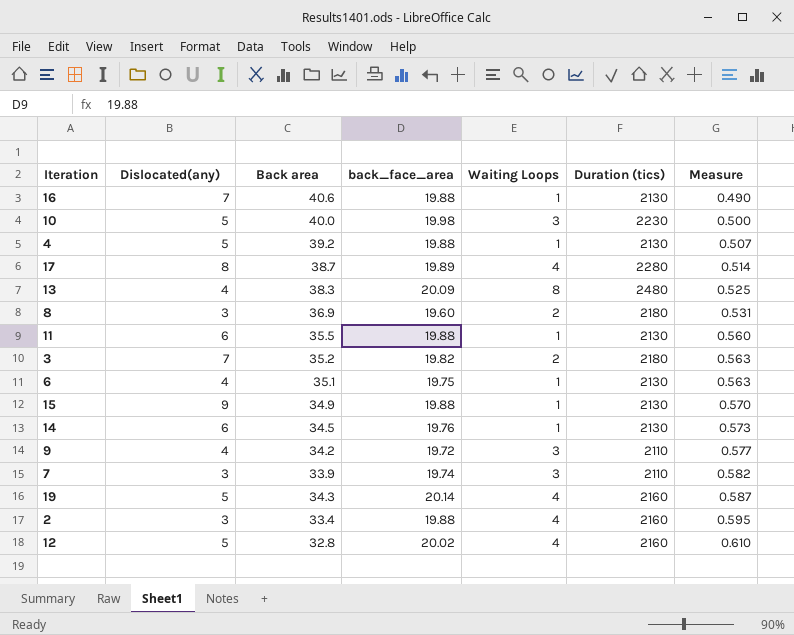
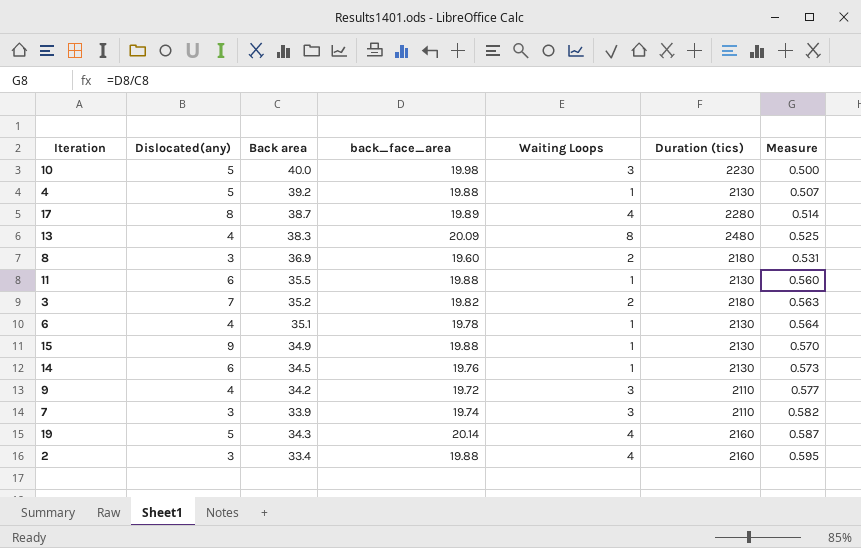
row 16: 7 | 40.6 | 19.88 | 1 | 2130 | 0.490 -> none
row 12: 5 | 32.8 | 20.02 | 4 | 2160 | 0.610 -> none
6 | back_face_area: 19.75 -> 19.78
6 | Measure: 0.563 -> 0.564

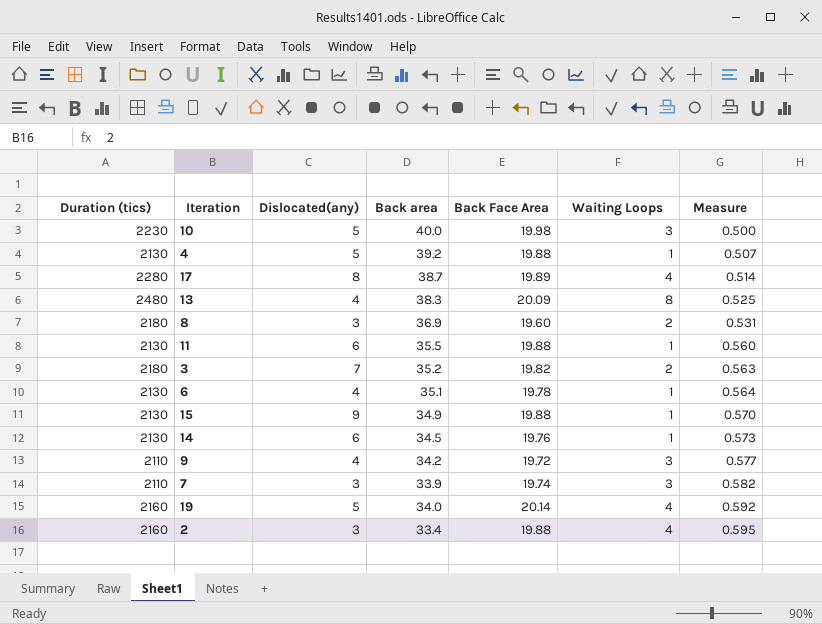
column Duration (tics) | position: 6 -> 1
column name: back_face_area -> Back Face Area
19 | Back area: 34.3 -> 34.0
19 | Measure: 0.587 -> 0.592

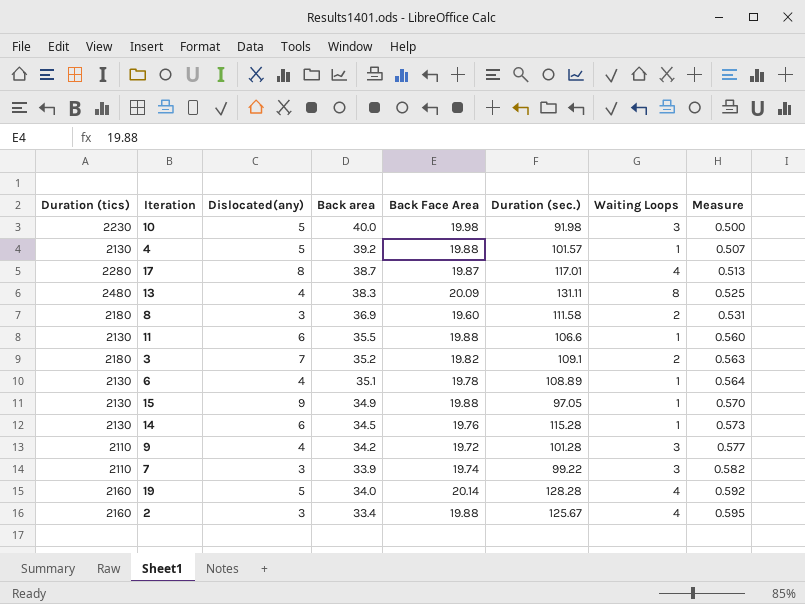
column Duration (sec.) | position: none -> 6
17 | Back Face Area: 19.89 -> 19.87
17 | Measure: 0.514 -> 0.513

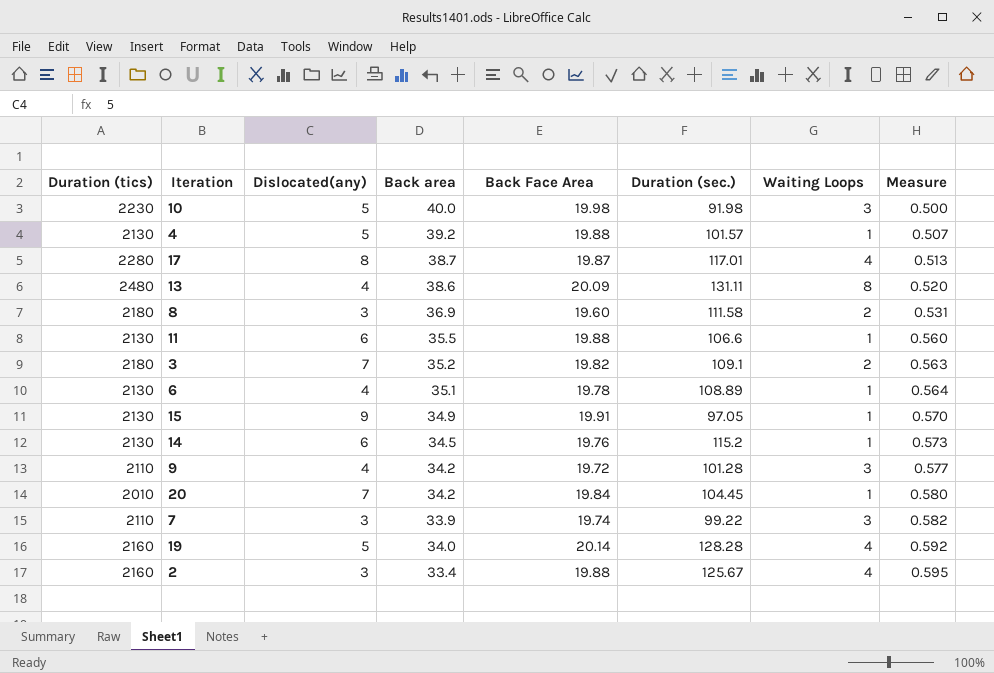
13 | Back area: 38.3 -> 38.6
13 | Measure: 0.525 -> 0.520
15 | Back Face Area: 19.88 -> 19.91
14 | Duration (sec.): 115.28 -> 115.2
row 20: none -> 2010 | 7 | 34.2 | 19.84 | 104.45 | 1 | 0.580

